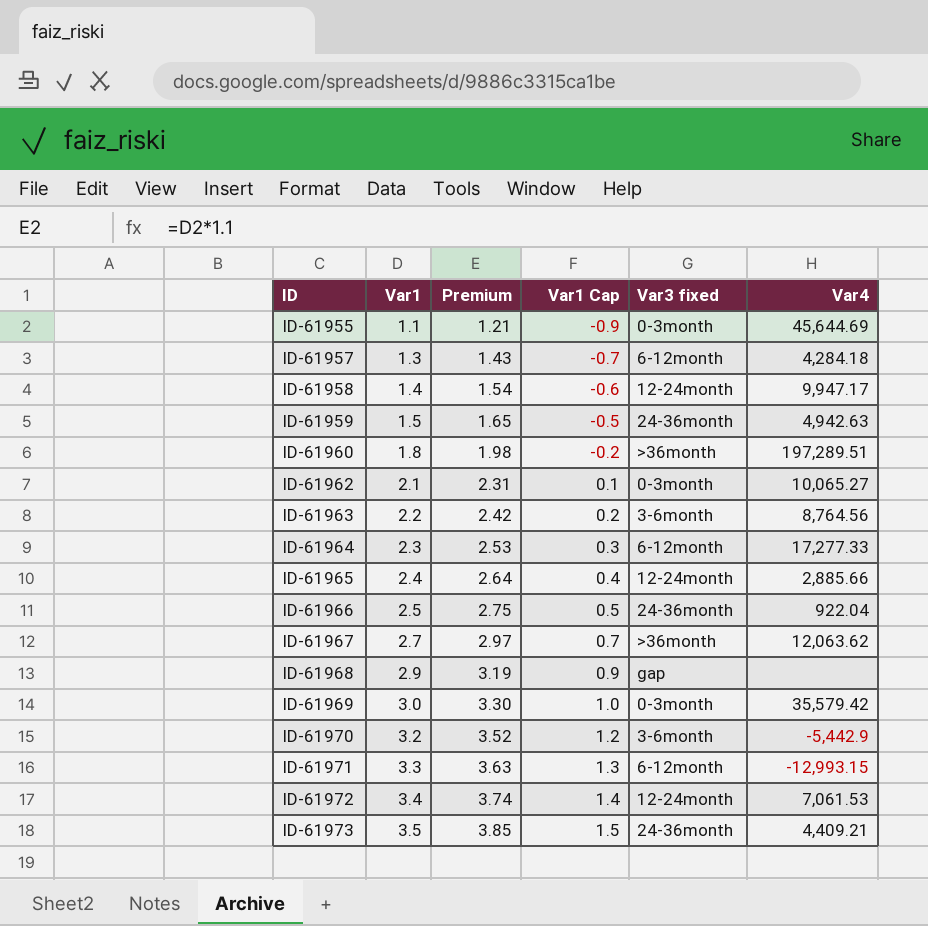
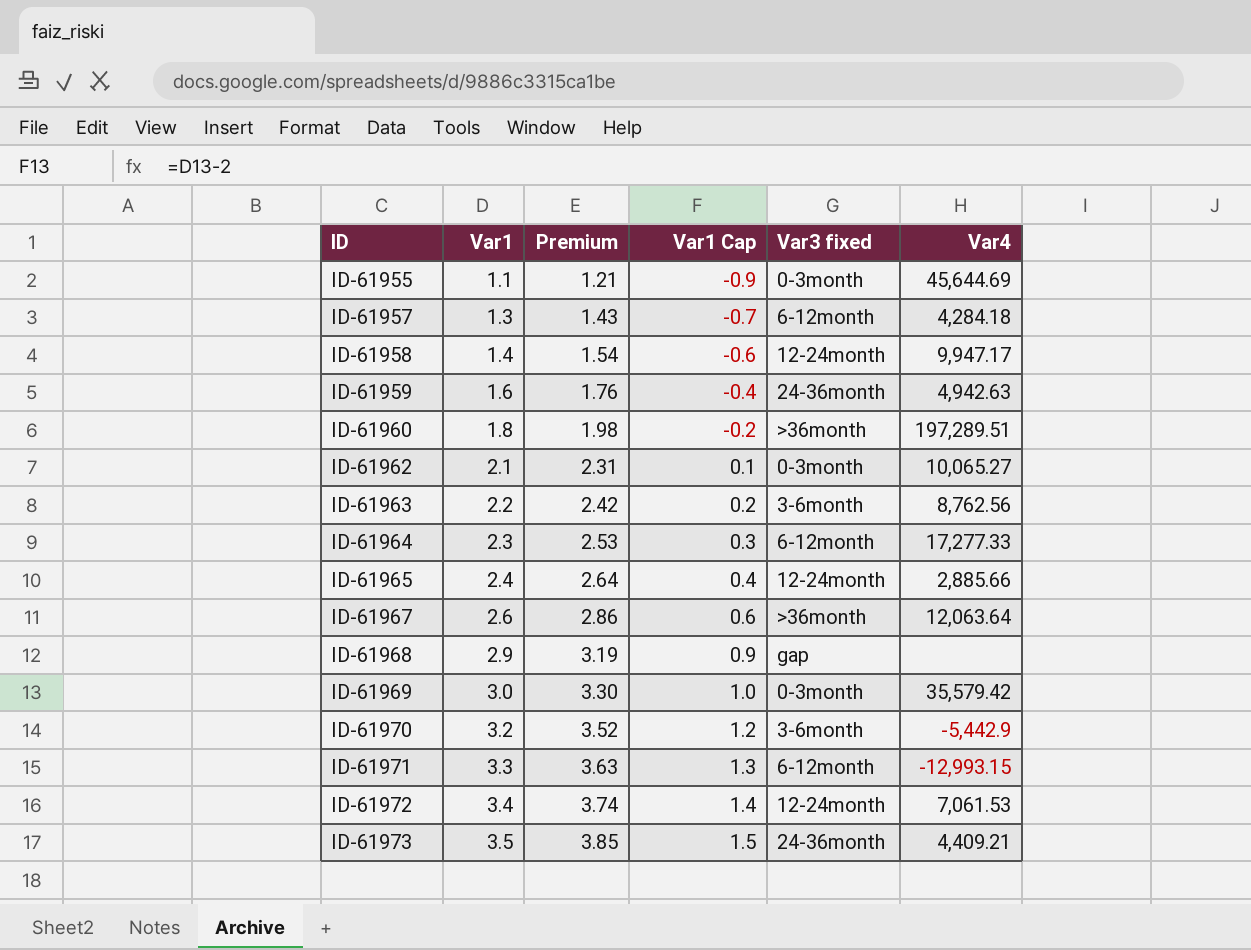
row ID-61966: 2.5 | 2.75 | 0.5 | 24-36month | 922.04 -> none
ID-61959 | Var1: 1.5 -> 1.6
ID-61959 | Premium: 1.65 -> 1.76
ID-61959 | Var1 Cap: -0.5 -> -0.4
ID-61963 | Var4: 8,764.56 -> 8,762.56
ID-61967 | Var1: 2.7 -> 2.6
ID-61967 | Premium: 2.97 -> 2.86
ID-61967 | Var1 Cap: 0.7 -> 0.6
ID-61967 | Var4: 12,063.62 -> 12,063.64

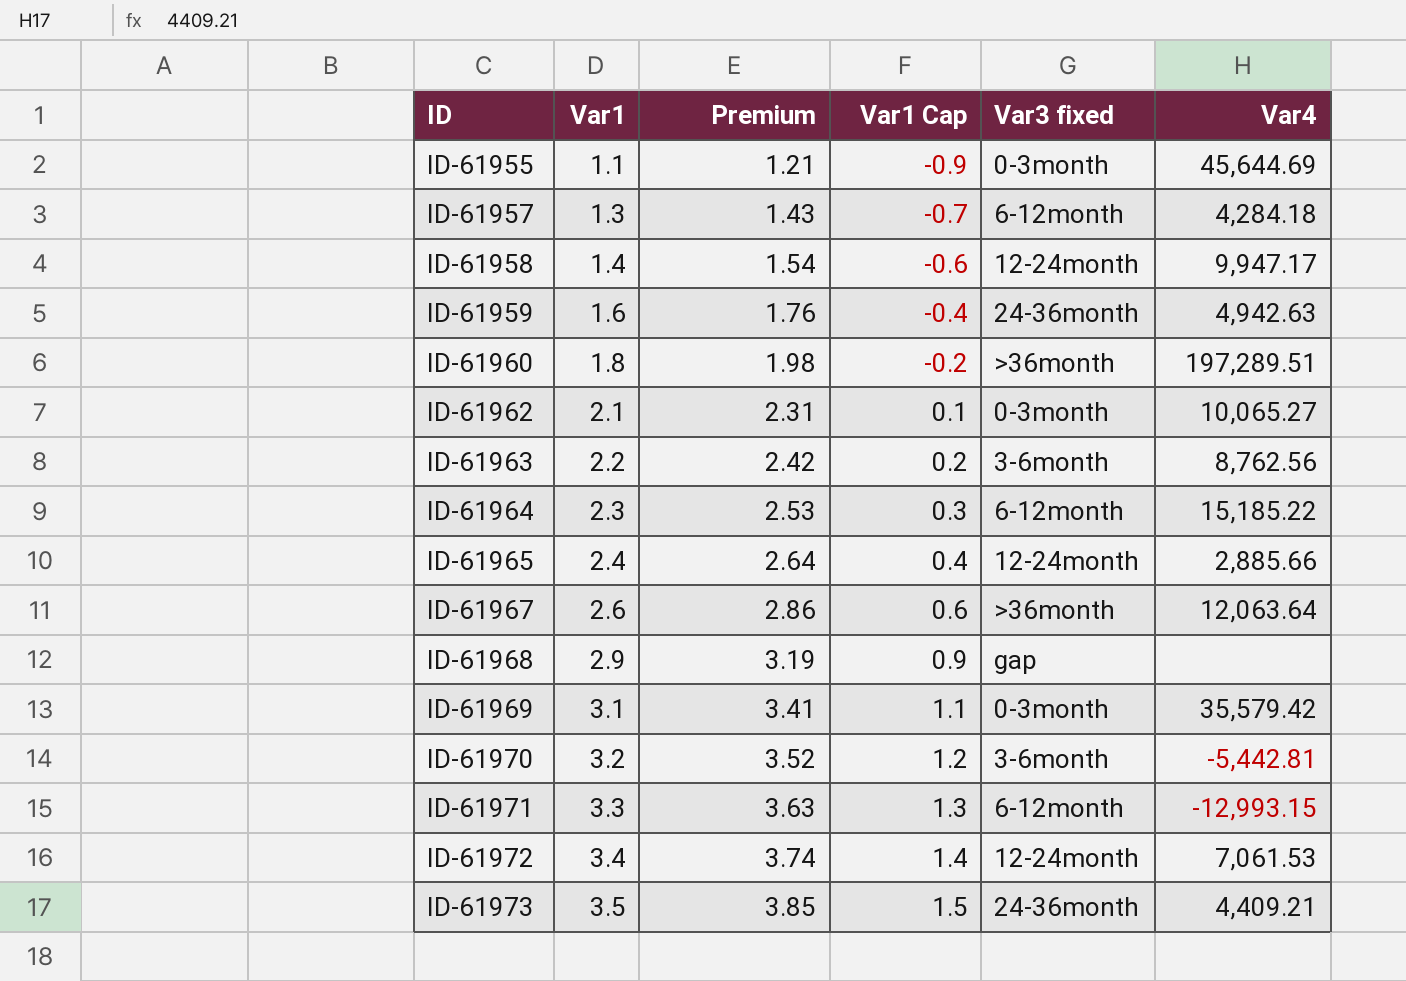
ID-61964 | Var4: 17,277.33 -> 15,185.22
ID-61969 | Var1: 3.0 -> 3.1
ID-61969 | Premium: 3.30 -> 3.41
ID-61969 | Var1 Cap: 1.0 -> 1.1
ID-61970 | Var4: -5,442.9 -> -5,442.81

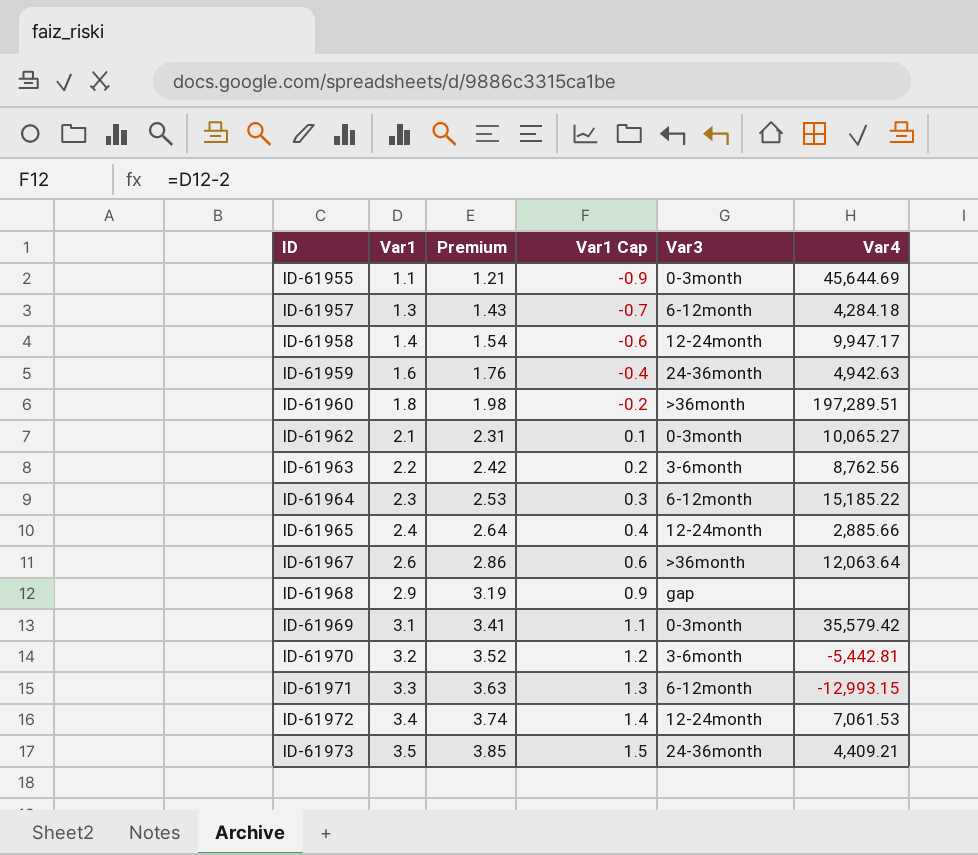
column name: Var3 fixed -> Var3

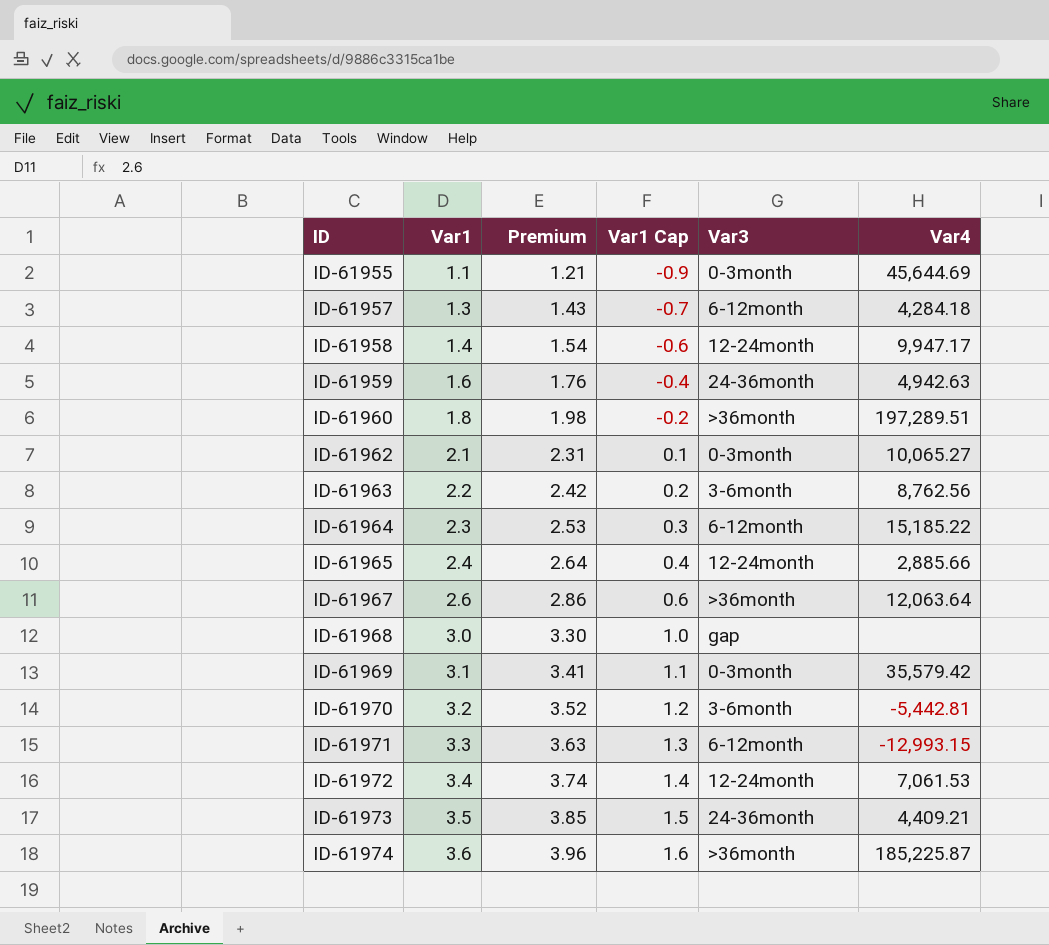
ID-61968 | Var1: 2.9 -> 3.0
ID-61968 | Premium: 3.19 -> 3.30
ID-61968 | Var1 Cap: 0.9 -> 1.0
row ID-61974: none -> 3.6 | 3.96 | 1.6 | >36month | 185,225.87

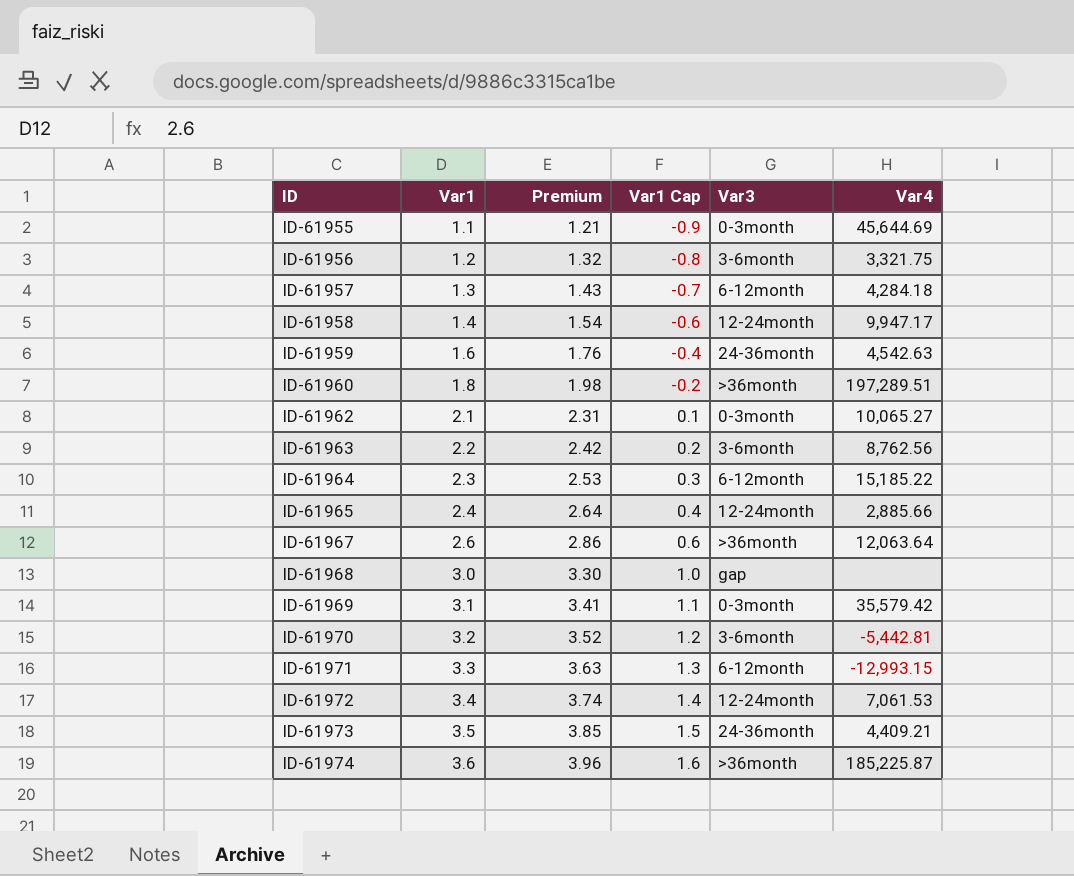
row ID-61956: none -> 1.2 | 1.32 | -0.8 | 3-6month | 3,321.75
ID-61959 | Var4: 4,942.63 -> 4,542.63

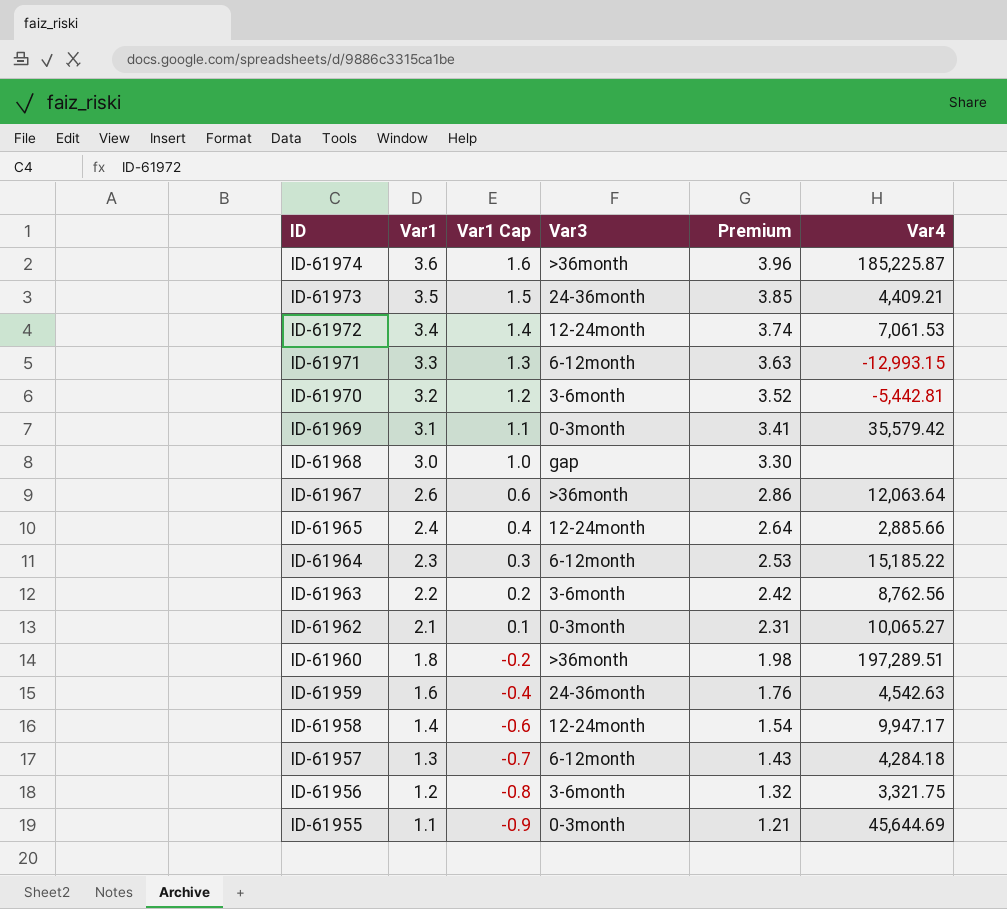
row order: ID ascending -> ID descending
column Premium | position: 3 -> 5

